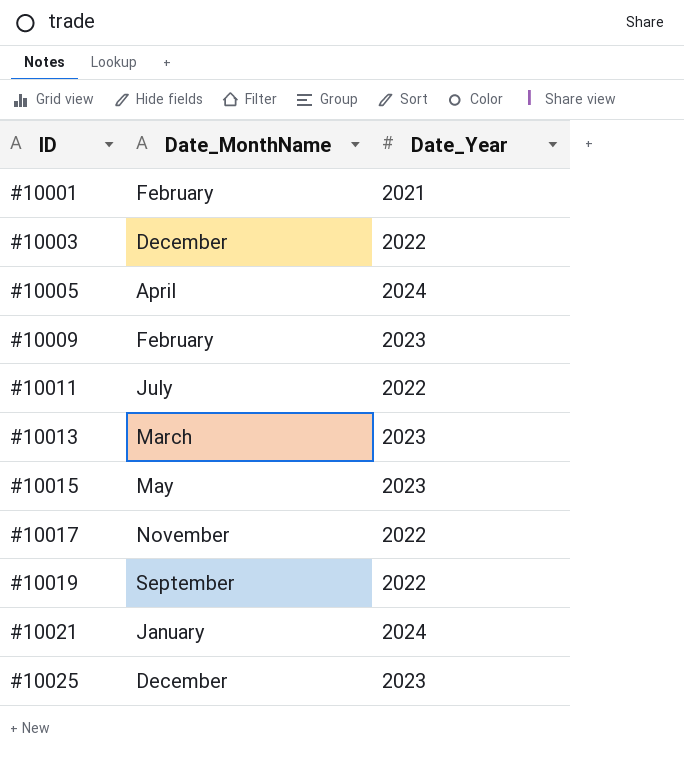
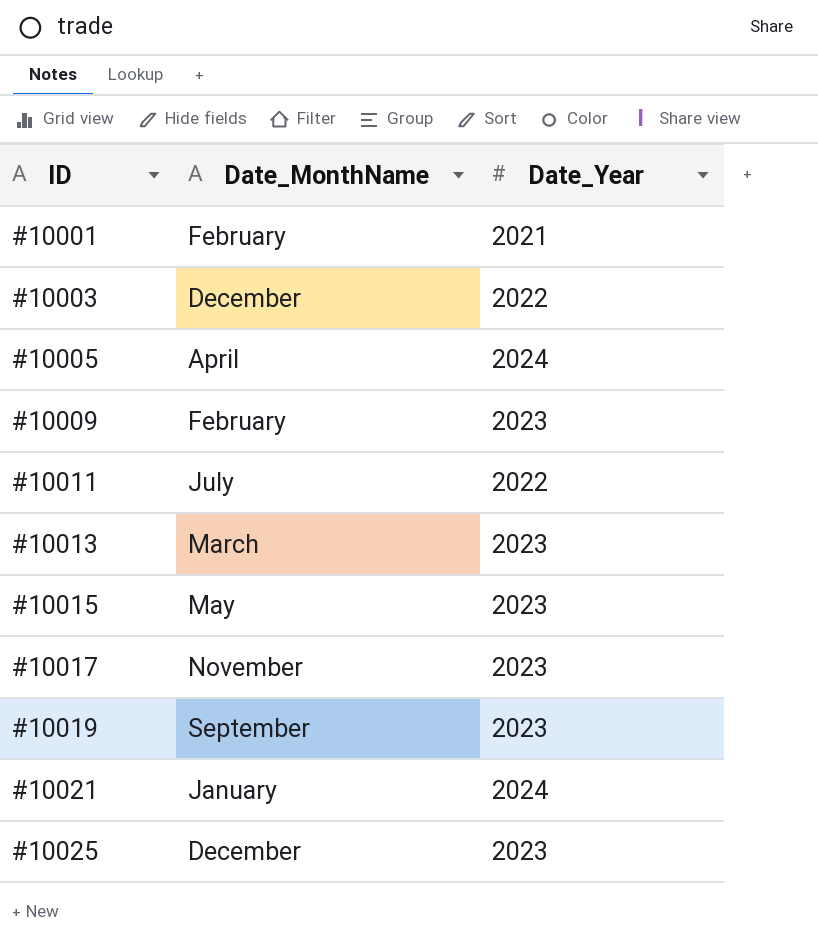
#10017 | Date_Year: 2022 -> 2023
#10019 | Date_Year: 2022 -> 2023

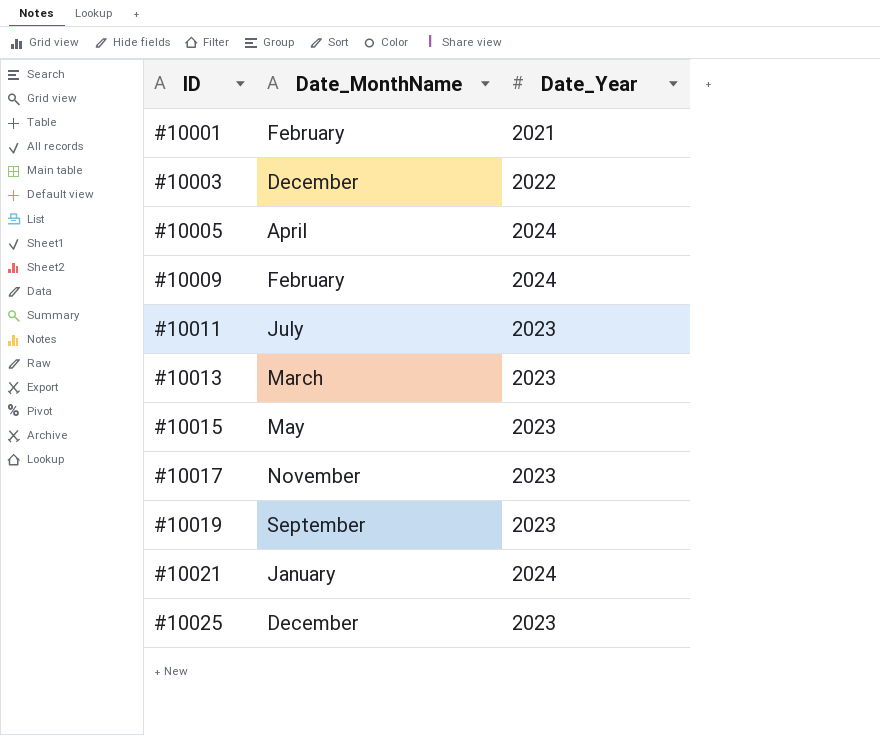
#10009 | Date_Year: 2023 -> 2024
#10011 | Date_Year: 2022 -> 2023

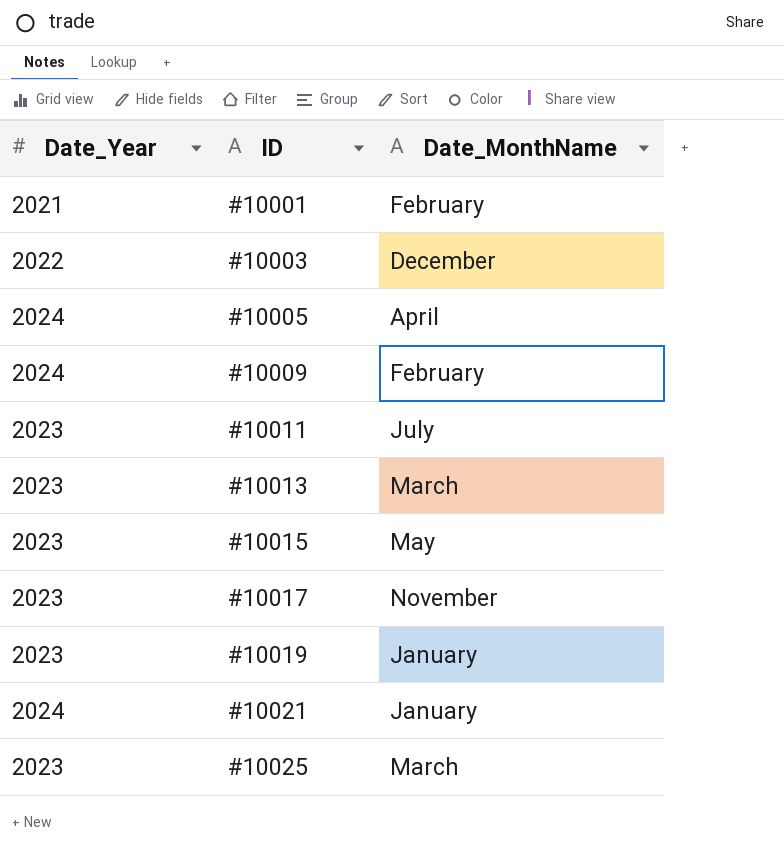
column Date_Year | position: 3 -> 1
#10019 | Date_MonthName: September -> January
#10025 | Date_MonthName: December -> March

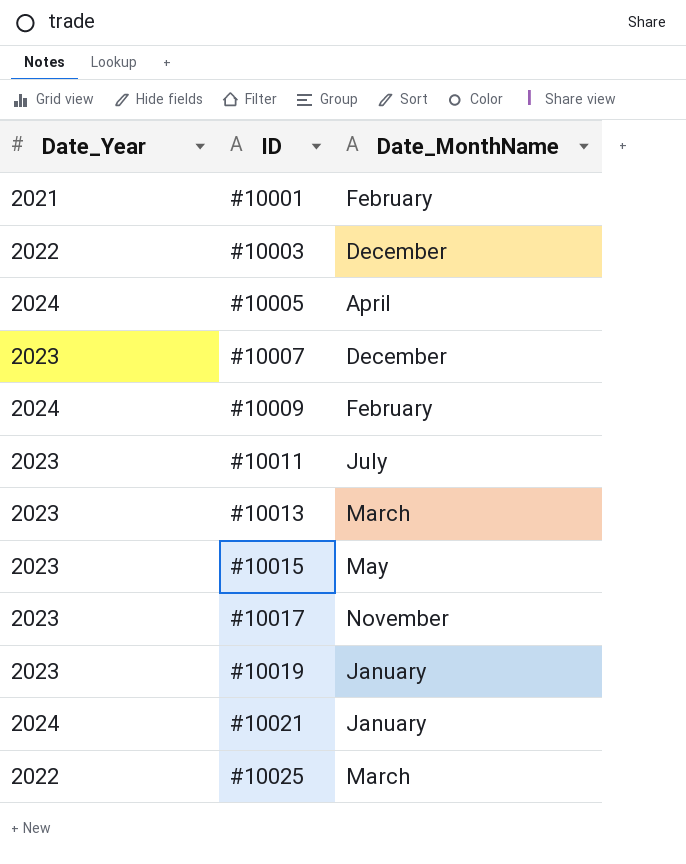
row #10007: none -> 2023 | December
#10025 | Date_Year: 2023 -> 2022

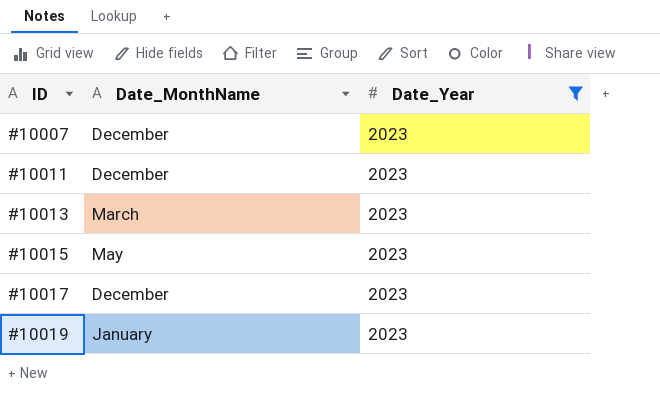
filter: none -> Date_Year = 2023
column Date_Year | position: 1 -> 3
#10011 | Date_MonthName: July -> December
#10017 | Date_MonthName: November -> December

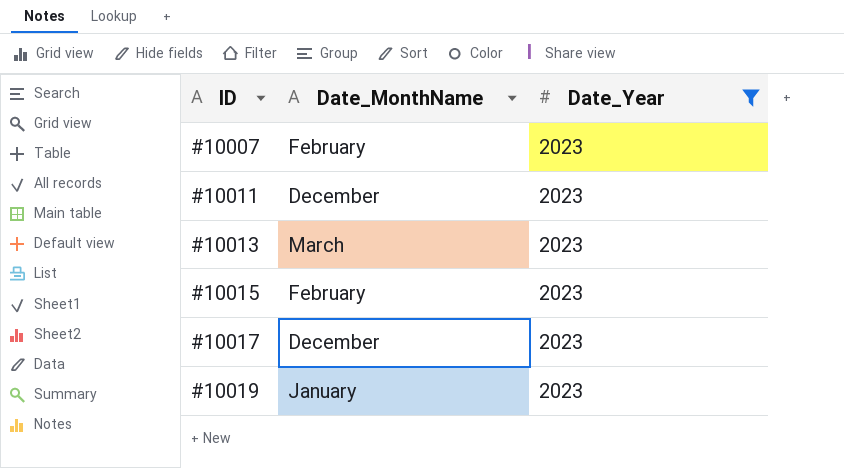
#10007 | Date_MonthName: December -> February
#10015 | Date_MonthName: May -> February

